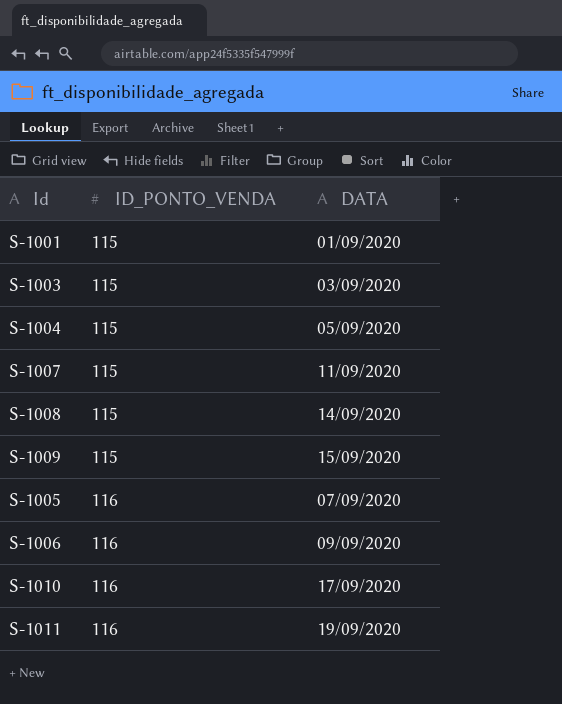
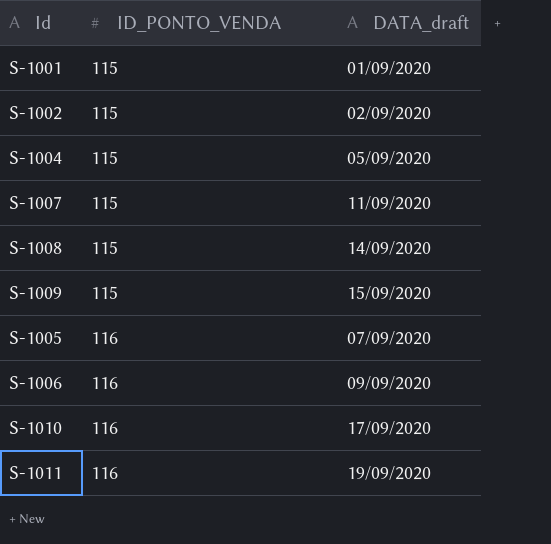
column name: DATA -> DATA_draft
row S-1003: 115 | 03/09/2020 -> none
row S-1002: none -> 115 | 02/09/2020

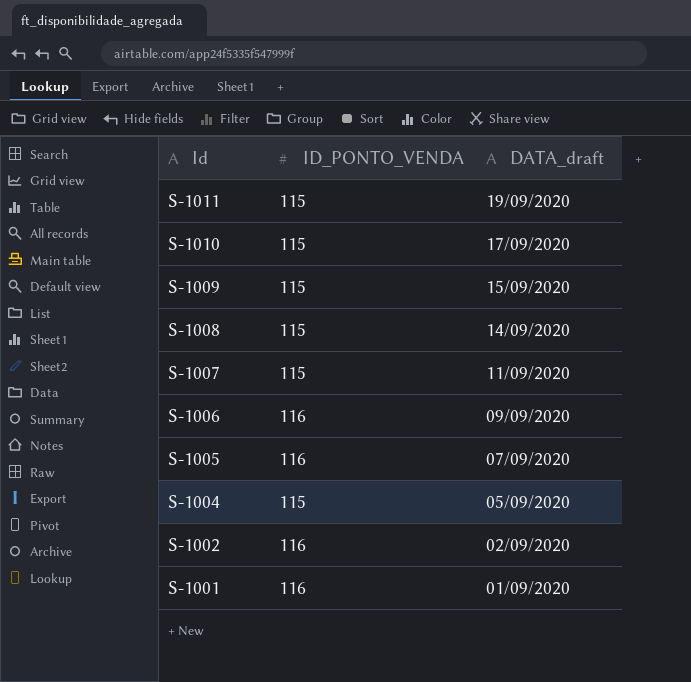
row order: ID_PONTO_VENDA ascending -> Id descending
S-1011 | ID_PONTO_VENDA: 116 -> 115
S-1010 | ID_PONTO_VENDA: 116 -> 115
S-1002 | ID_PONTO_VENDA: 115 -> 116
S-1001 | ID_PONTO_VENDA: 115 -> 116

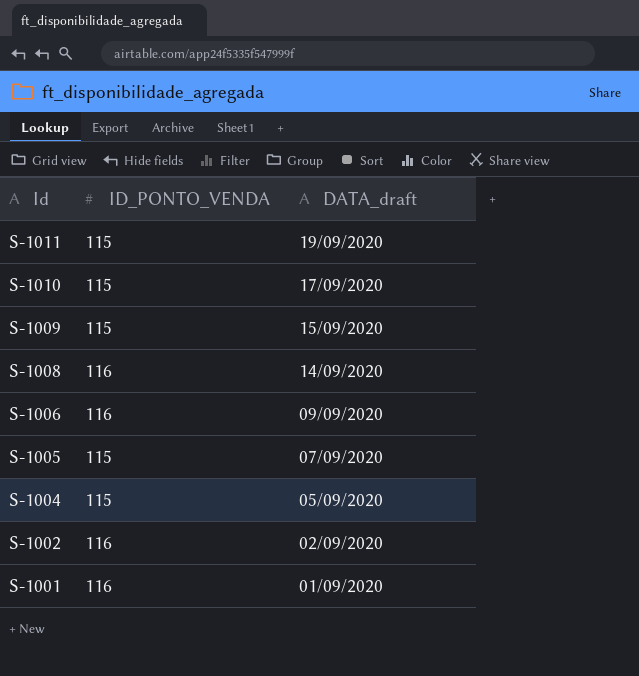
row S-1007: 115 | 11/09/2020 -> none
S-1008 | ID_PONTO_VENDA: 115 -> 116
S-1005 | ID_PONTO_VENDA: 116 -> 115

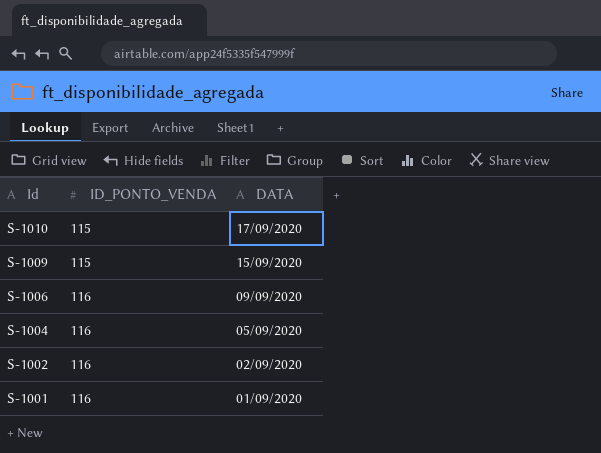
column name: DATA_draft -> DATA
row S-1011: 115 | 19/09/2020 -> none
row S-1008: 116 | 14/09/2020 -> none
row S-1005: 115 | 07/09/2020 -> none
S-1004 | ID_PONTO_VENDA: 115 -> 116

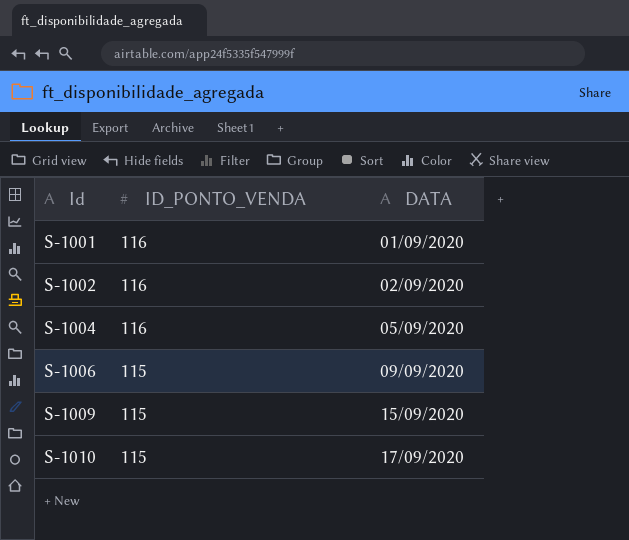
row order: Id descending -> Id ascending
S-1006 | ID_PONTO_VENDA: 116 -> 115

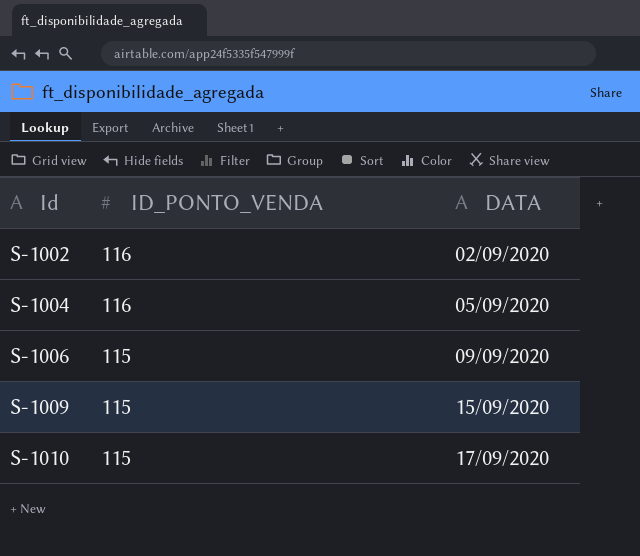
row S-1001: 116 | 01/09/2020 -> none

